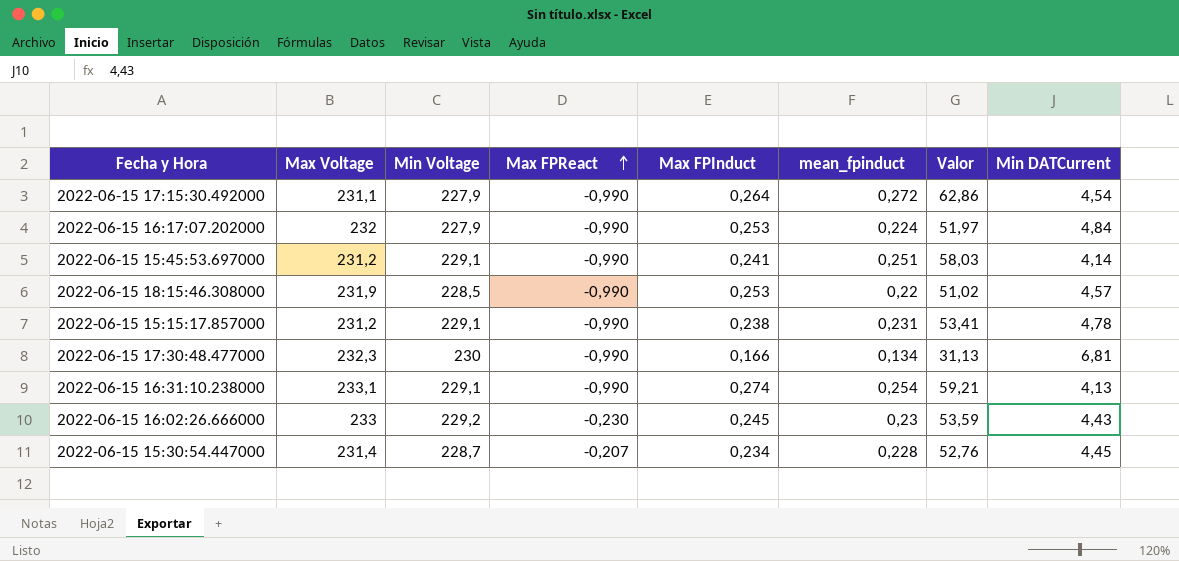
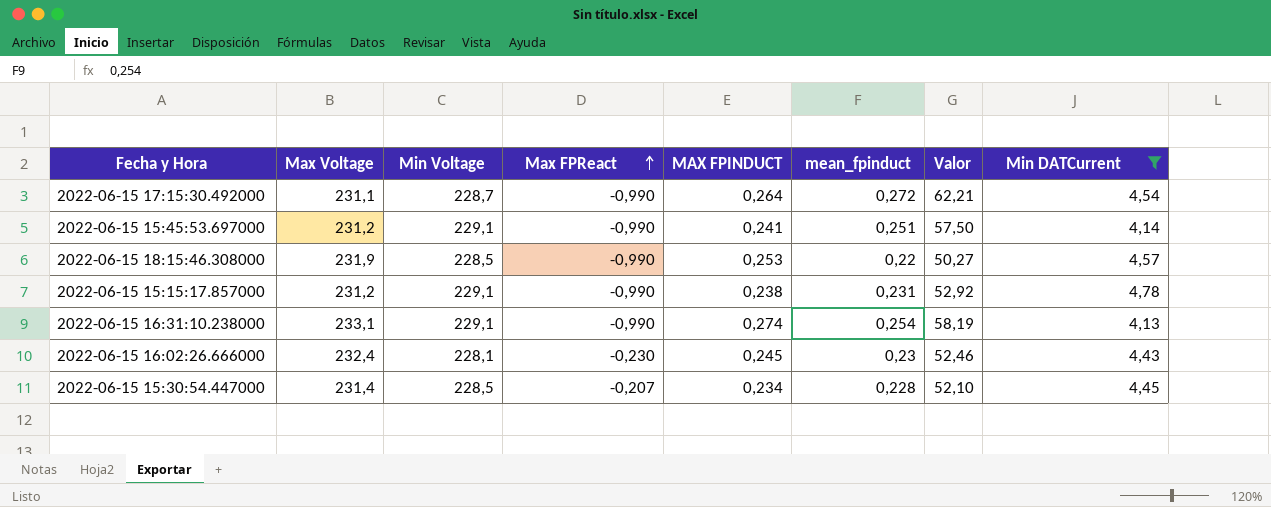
filter: none -> Min DATCurrent <= 4,78
column name: Max FPInduct -> MAX FPINDUCT
column Valor | formula: [Max Voltage] * [mean_fpinduct] -> [Min Voltage] * [mean_fpinduct]
2022-06-15 17:15:30.492000 | Min Voltage: 227,9 -> 228,7
2022-06-15 16:02:26.666000 | Max Voltage: 233 -> 232,4
2022-06-15 16:02:26.666000 | Min Voltage: 229,2 -> 228,1
2022-06-15 15:30:54.447000 | Min Voltage: 228,7 -> 228,5

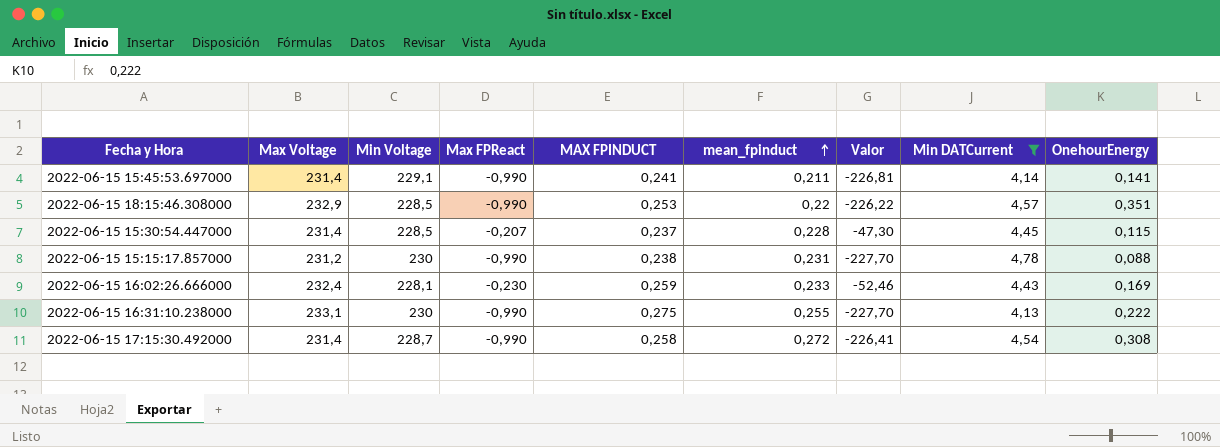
row order: Max FPReact ascending -> mean_fpinduct ascending
column Valor | formula: [Min Voltage] * [mean_fpinduct] -> [Min Voltage] * [Max FPReact]
column OnehourEnergy | position: none -> 9
2022-06-15 15:45:53.697000 | Max Voltage: 231,2 -> 231,4
2022-06-15 15:45:53.697000 | mean_fpinduct: 0,251 -> 0,211
2022-06-15 18:15:46.308000 | Max Voltage: 231,9 -> 232,9
2022-06-15 15:30:54.447000 | MAX FPINDUCT: 0,234 -> 0,237
2022-06-15 15:15:17.857000 | Min Voltage: 229,1 -> 230
2022-06-15 16:02:26.666000 | MAX FPINDUCT: 0,245 -> 0,259
2022-06-15 16:02:26.666000 | mean_fpinduct: 0,23 -> 0,233
2022-06-15 16:31:10.238000 | Min Voltage: 229,1 -> 230
2022-06-15 16:31:10.238000 | MAX FPINDUCT: 0,274 -> 0,275
2022-06-15 16:31:10.238000 | mean_fpinduct: 0,254 -> 0,255
2022-06-15 17:15:30.492000 | Max Voltage: 231,1 -> 231,4
2022-06-15 17:15:30.492000 | MAX FPINDUCT: 0,264 -> 0,258

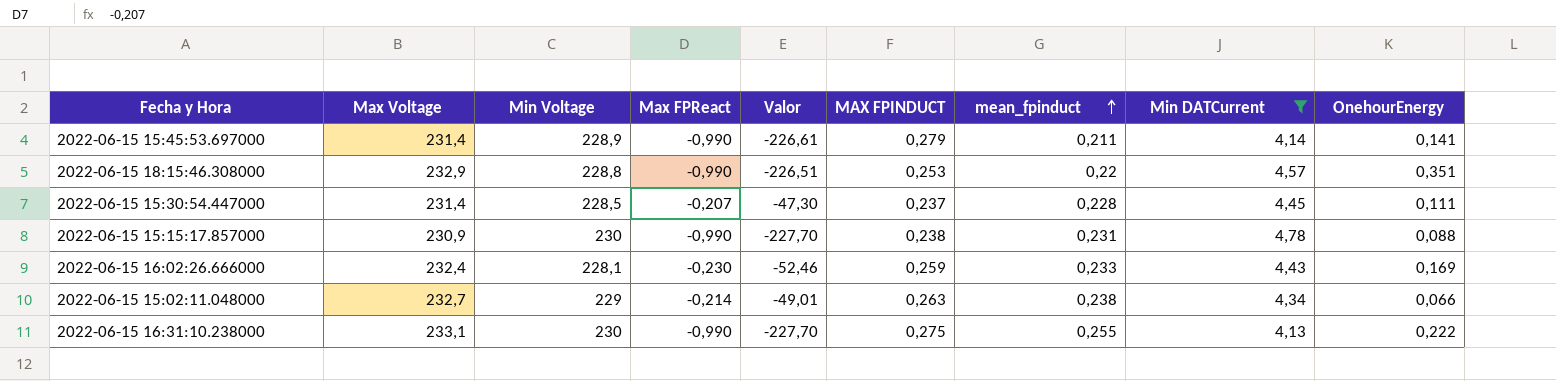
column Valor | position: 7 -> 5
row 2022-06-15 17:15:30.492000: 231,4 | 228,7 | -0,990 | 0,258 | 0,272 | -226,41 | 4,54 | 0,308 -> none
2022-06-15 15:45:53.697000 | Min Voltage: 229,1 -> 228,9
2022-06-15 15:45:53.697000 | Valor: -226,81 -> -226,61
2022-06-15 15:45:53.697000 | MAX FPINDUCT: 0,241 -> 0,279
2022-06-15 18:15:46.308000 | Min Voltage: 228,5 -> 228,8
2022-06-15 18:15:46.308000 | Valor: -226,22 -> -226,51
2022-06-15 15:30:54.447000 | OnehourEnergy: 0,115 -> 0,111
2022-06-15 15:15:17.857000 | Max Voltage: 231,2 -> 230,9
row 2022-06-15 15:02:11.048000: none -> 232,7 | 229 | -0,214 | -49,01 | 0,263 | 0,238 | 4,34 | 0,066

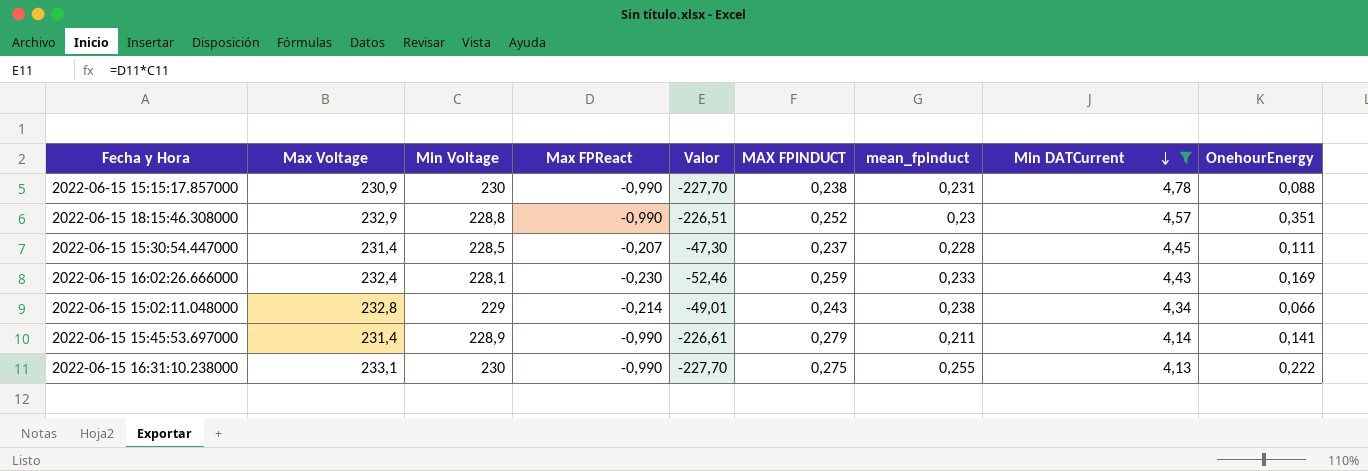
row order: mean_fpinduct ascending -> Min DATCurrent descending
2022-06-15 18:15:46.308000 | MAX FPINDUCT: 0,253 -> 0,252
2022-06-15 18:15:46.308000 | mean_fpinduct: 0,22 -> 0,23
2022-06-15 15:02:11.048000 | Max Voltage: 232,7 -> 232,8
2022-06-15 15:02:11.048000 | MAX FPINDUCT: 0,263 -> 0,243

